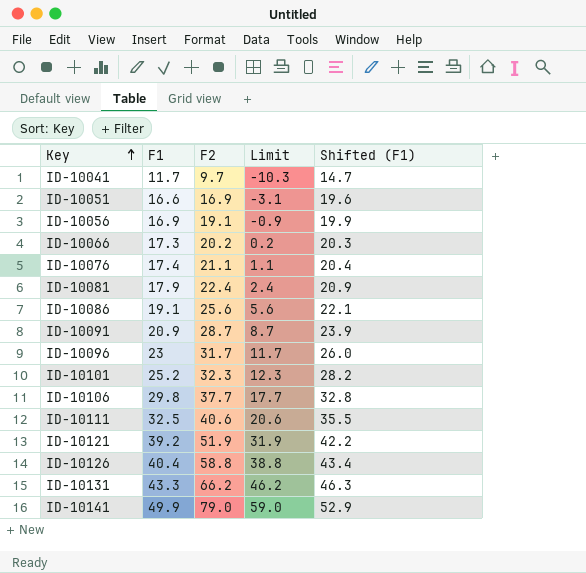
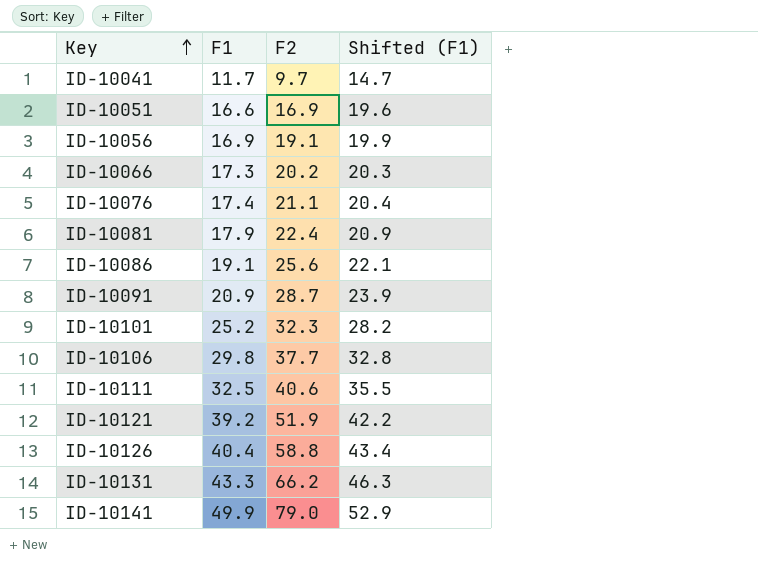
column Limit | formula: [F2] - 20 -> none
row ID-10096: 23 | 31.7 | 11.7 | 26.0 -> none

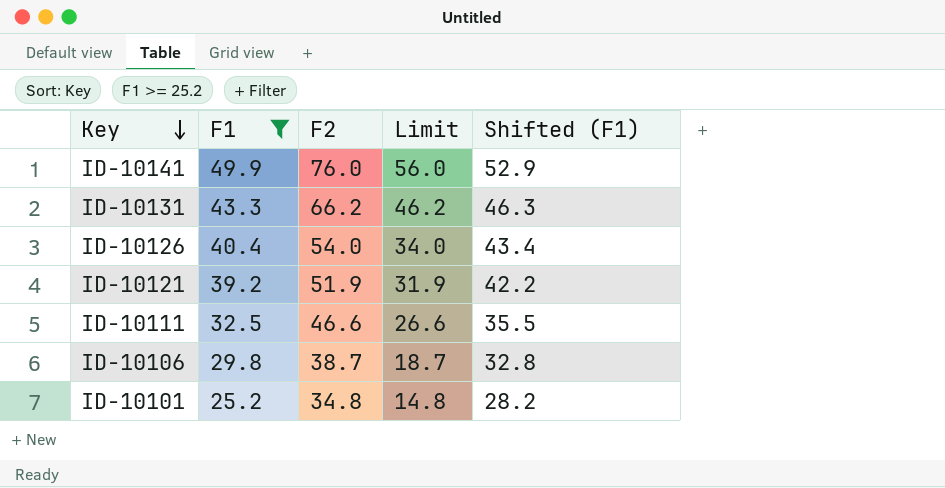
filter: none -> F1 >= 25.2
row order: Key ascending -> Key descending
column Limit | formula: none -> [F2] - 20
ID-10141 | F2: 79.0 -> 76.0
ID-10126 | F2: 58.8 -> 54.0
ID-10111 | F2: 40.6 -> 46.6
ID-10106 | F2: 37.7 -> 38.7
ID-10101 | F2: 32.3 -> 34.8

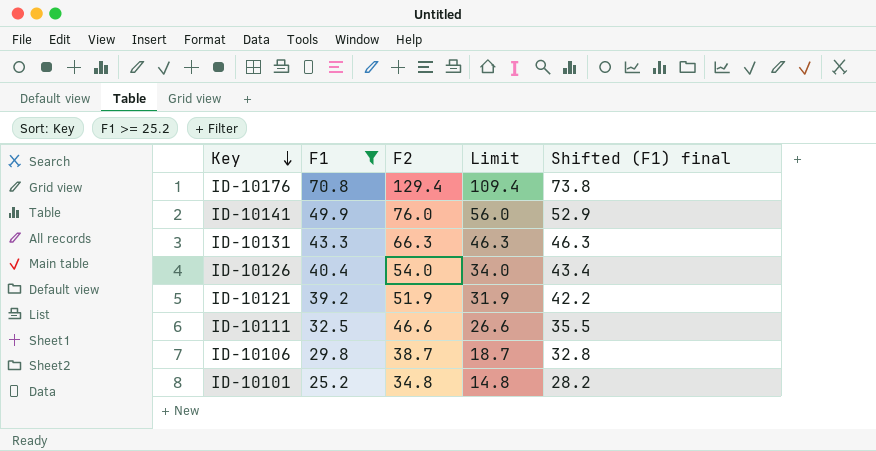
column name: Shifted (F1) -> Shifted (F1) final
row ID-10176: none -> 70.8 | 129.4 | 109.4 | 73.8
ID-10131 | F2: 66.2 -> 66.3
ID-10131 | Limit: 46.2 -> 46.3

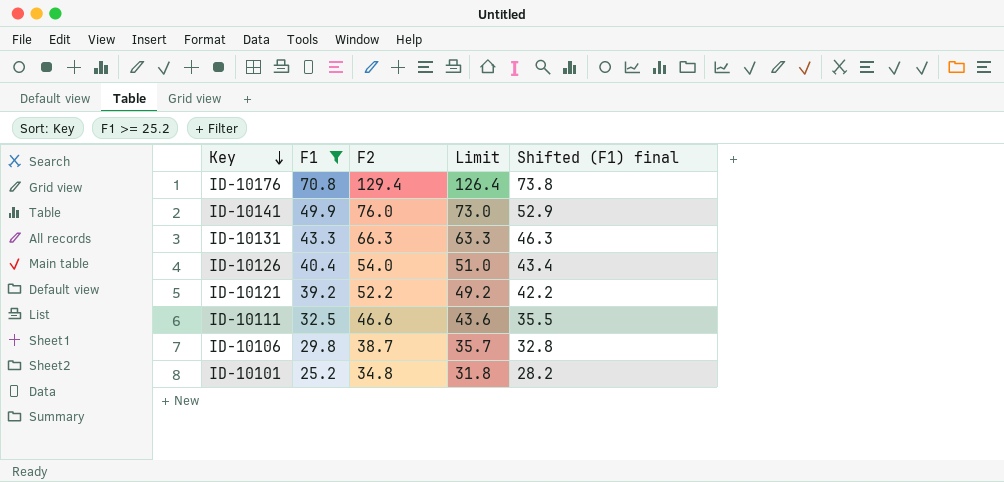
column Limit | formula: [F2] - 20 -> [F2] - 3
ID-10121 | F2: 51.9 -> 52.2

